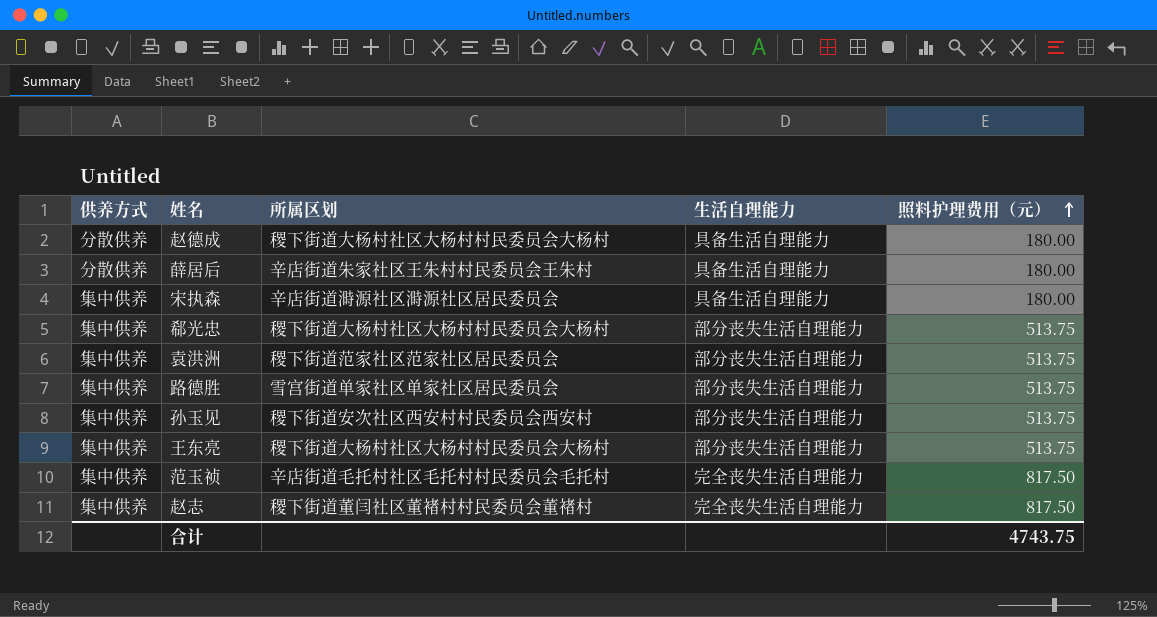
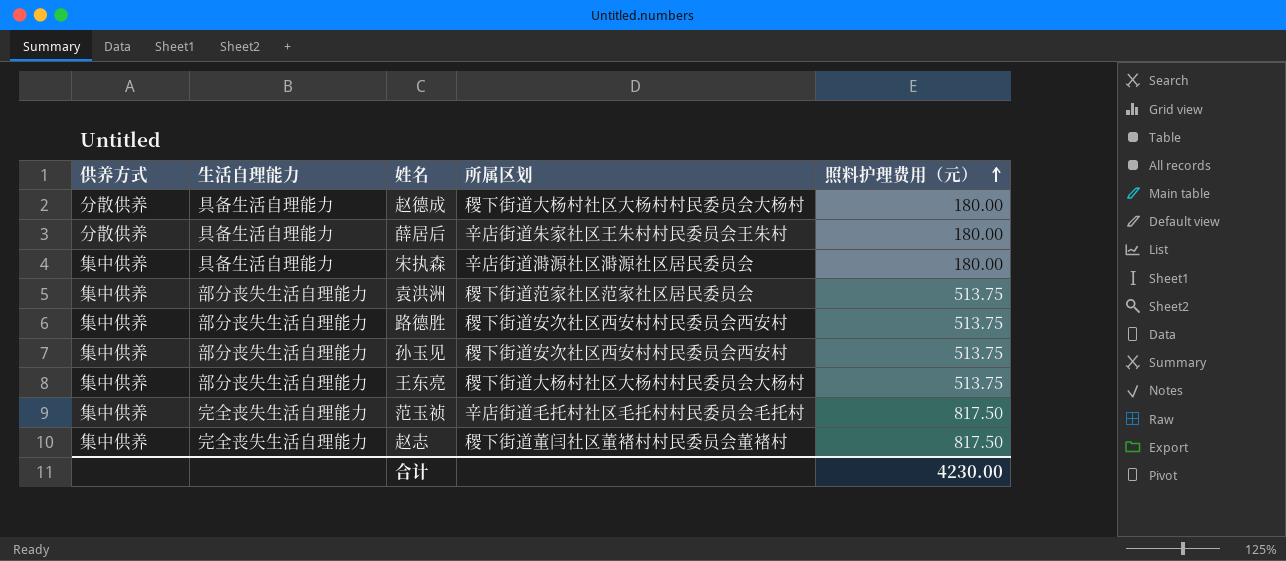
column 生活自理能力 | position: 4 -> 2
row 郗光忠: 集中供养 | 稷下街道大杨村社区大杨村村民委员会大杨村 | 部分丧失生活自理能力 | 513.75 -> none
路德胜 | 所属区划: 雪宫街道单家社区单家社区居民委员会 -> 稷下街道安次社区西安村村民委员会西安村
合计 | 照料护理费用（元）: 4743.75 -> 4230.00

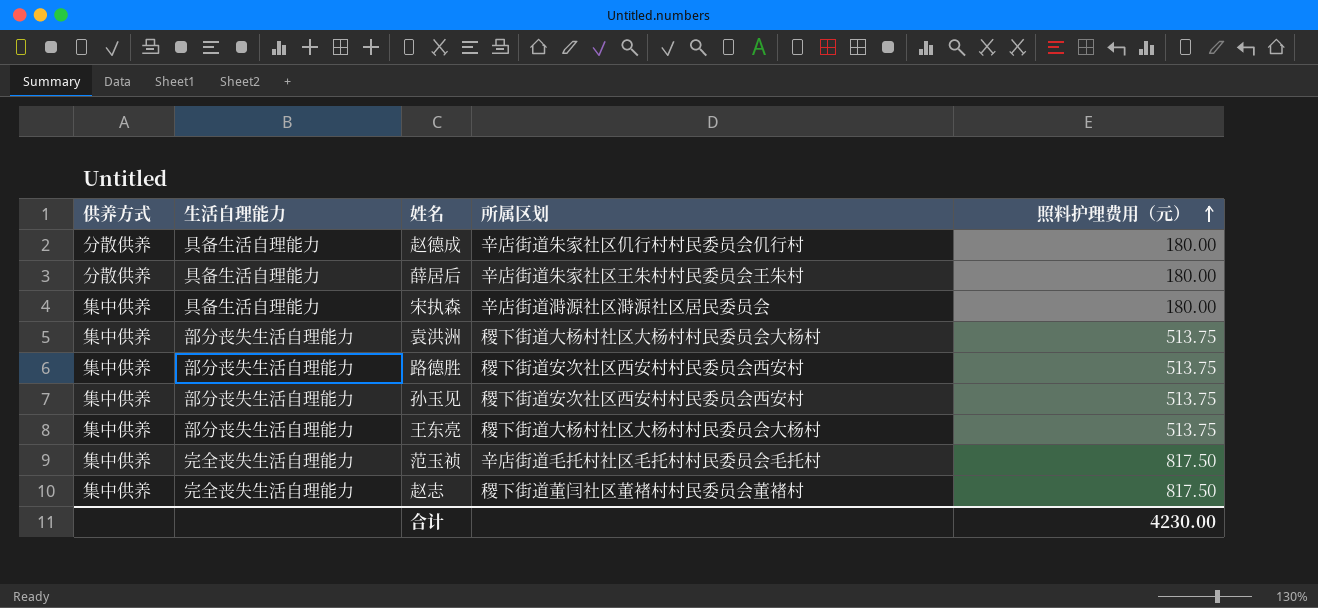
赵德成 | 所属区划: 稷下街道大杨村社区大杨村村民委员会大杨村 -> 辛店街道朱家社区仉行村村民委员会仉行村
袁洪洲 | 所属区划: 稷下街道范家社区范家社区居民委员会 -> 稷下街道大杨村社区大杨村村民委员会大杨村

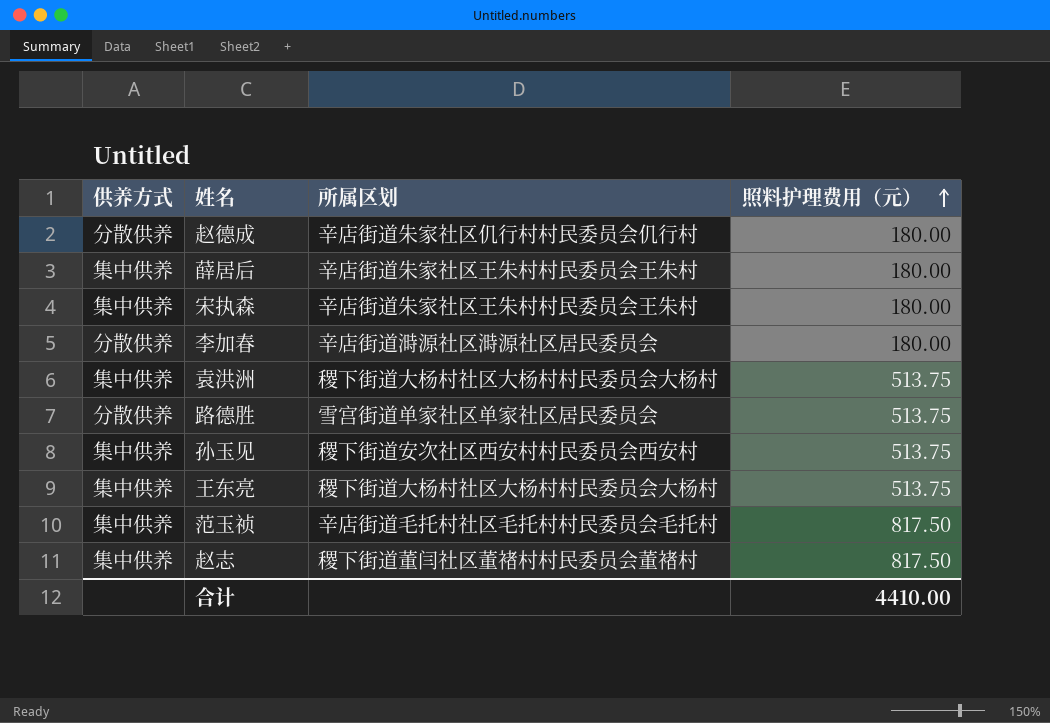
column 生活自理能力 | position: 2 -> none
薛居后 | 供养方式: 分散供养 -> 集中供养
宋执森 | 所属区划: 辛店街道溡源社区溡源社区居民委员会 -> 辛店街道朱家社区王朱村村民委员会王朱村
row 李加春: none -> 分散供养 | 辛店街道溡源社区溡源社区居民委员会 | 180.00
路德胜 | 供养方式: 集中供养 -> 分散供养
路德胜 | 所属区划: 稷下街道安次社区西安村村民委员会西安村 -> 雪宫街道单家社区单家社区居民委员会
合计 | 照料护理费用（元）: 4230.00 -> 4410.00

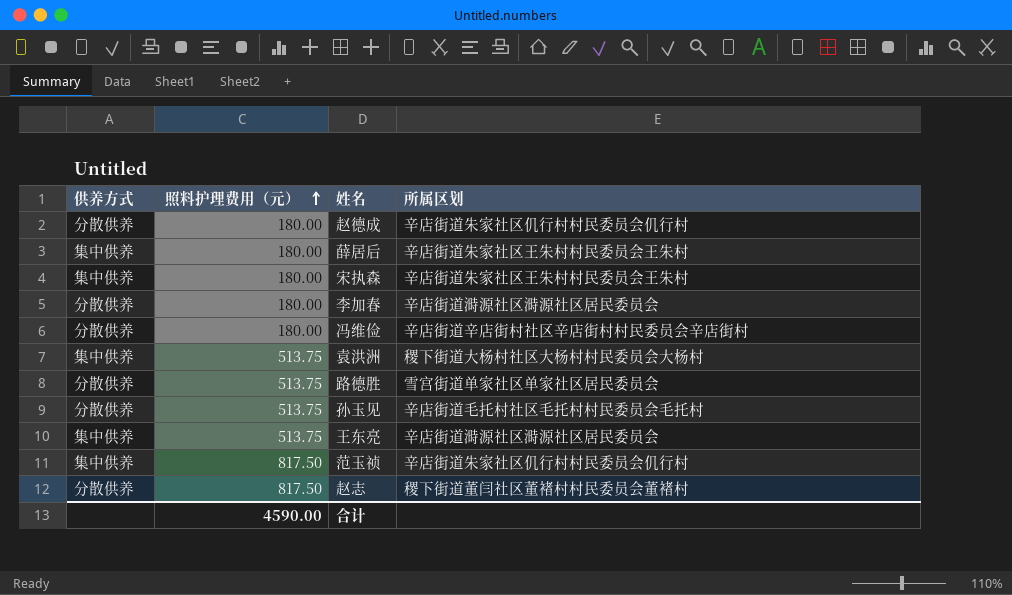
column 照料护理费用（元） | position: 4 -> 2
row 冯维俭: none -> 分散供养 | 180.00 | 辛店街道辛店街村社区辛店街村村民委员会辛店街村
孙玉见 | 供养方式: 集中供养 -> 分散供养
孙玉见 | 所属区划: 稷下街道安次社区西安村村民委员会西安村 -> 辛店街道毛托村社区毛托村村民委员会毛托村
王东亮 | 所属区划: 稷下街道大杨村社区大杨村村民委员会大杨村 -> 辛店街道溡源社区溡源社区居民委员会
范玉祯 | 所属区划: 辛店街道毛托村社区毛托村村民委员会毛托村 -> 辛店街道朱家社区仉行村村民委员会仉行村
赵志 | 供养方式: 集中供养 -> 分散供养
合计 | 照料护理费用（元）: 4410.00 -> 4590.00

